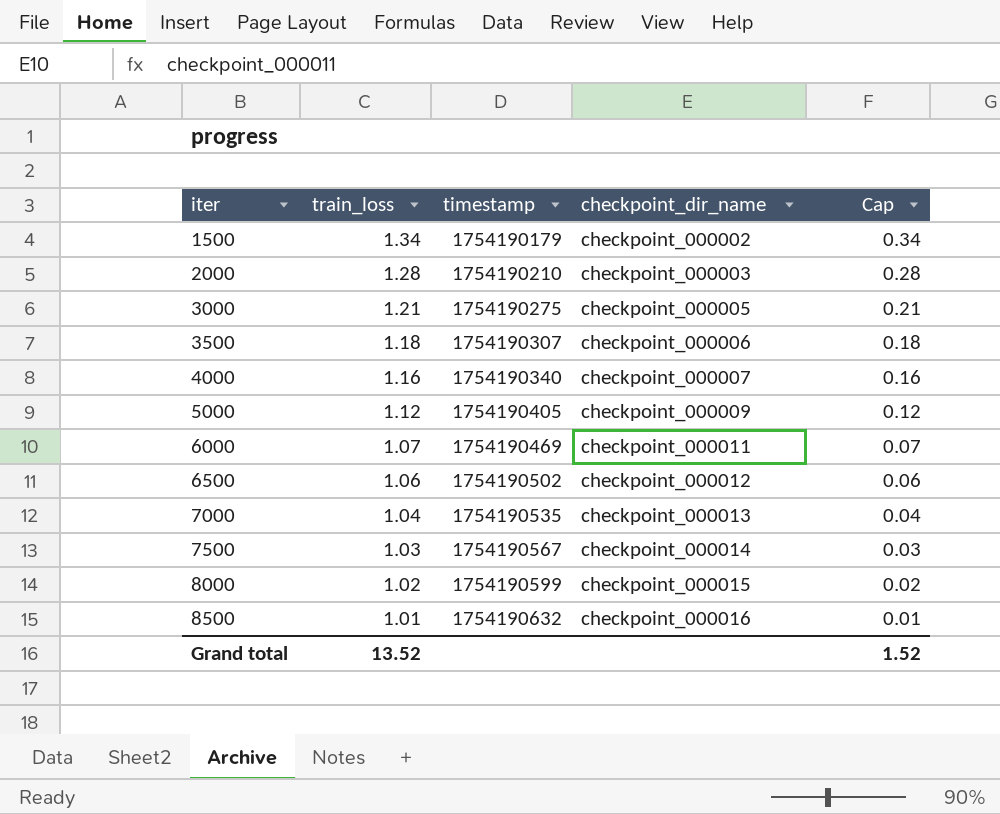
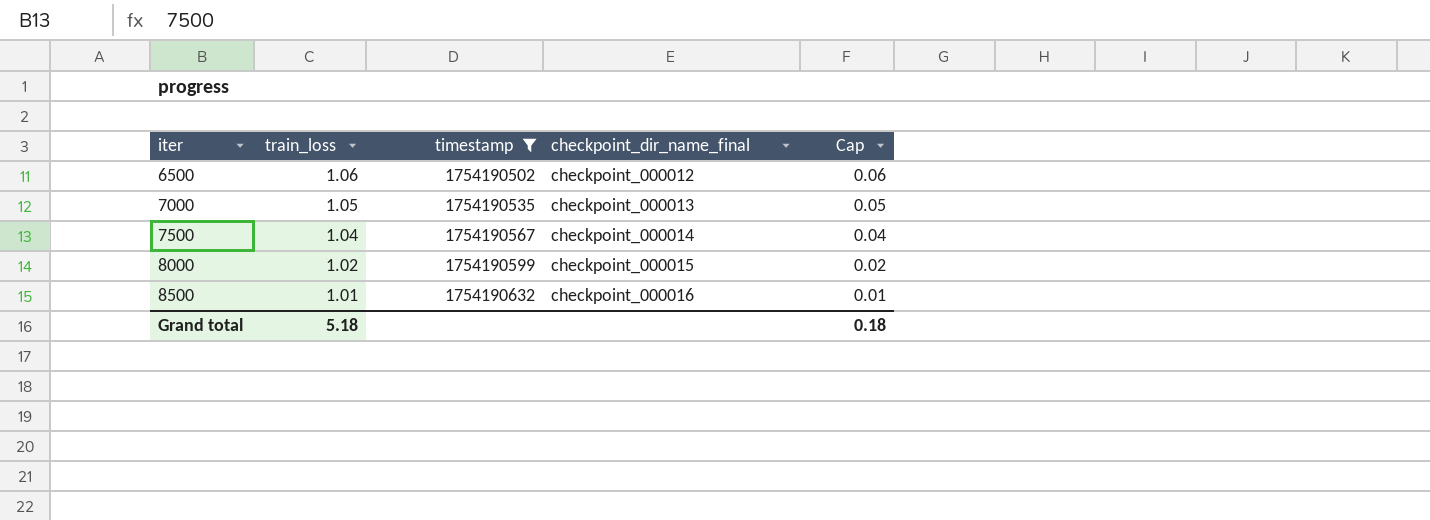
filter: none -> timestamp >= 1754190502
column name: checkpoint_dir_name -> checkpoint_dir_name_final
7000 | train_loss: 1.04 -> 1.05
7000 | Cap: 0.04 -> 0.05
7500 | train_loss: 1.03 -> 1.04
7500 | Cap: 0.03 -> 0.04
Grand total | train_loss: 13.52 -> 5.18
Grand total | Cap: 1.52 -> 0.18

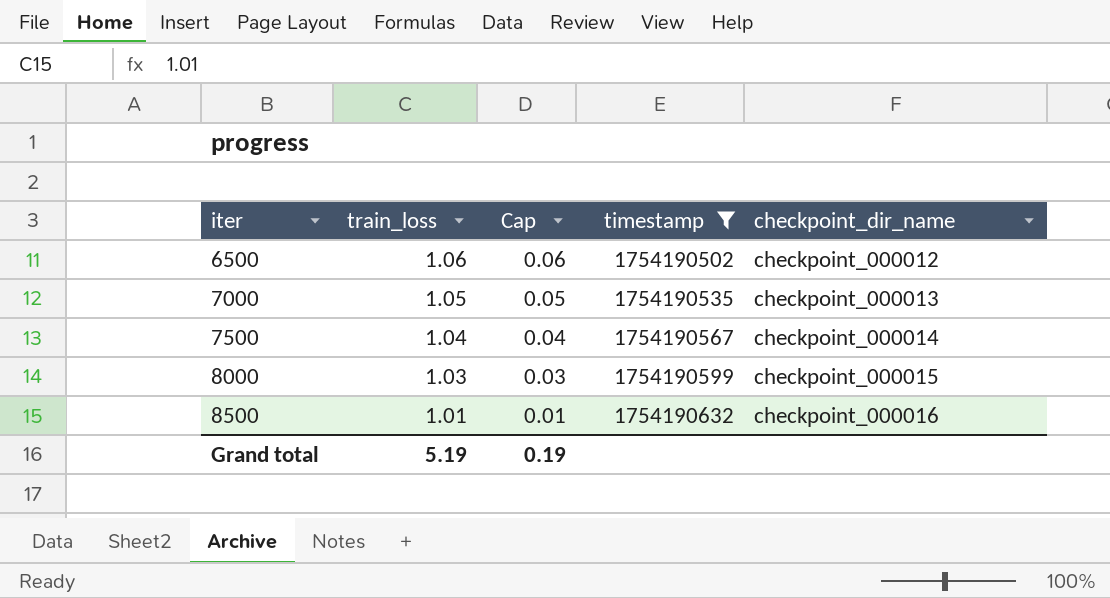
column Cap | position: 5 -> 3
column name: checkpoint_dir_name_final -> checkpoint_dir_name
8000 | train_loss: 1.02 -> 1.03
8000 | Cap: 0.02 -> 0.03
Grand total | train_loss: 5.18 -> 5.19
Grand total | Cap: 0.18 -> 0.19

